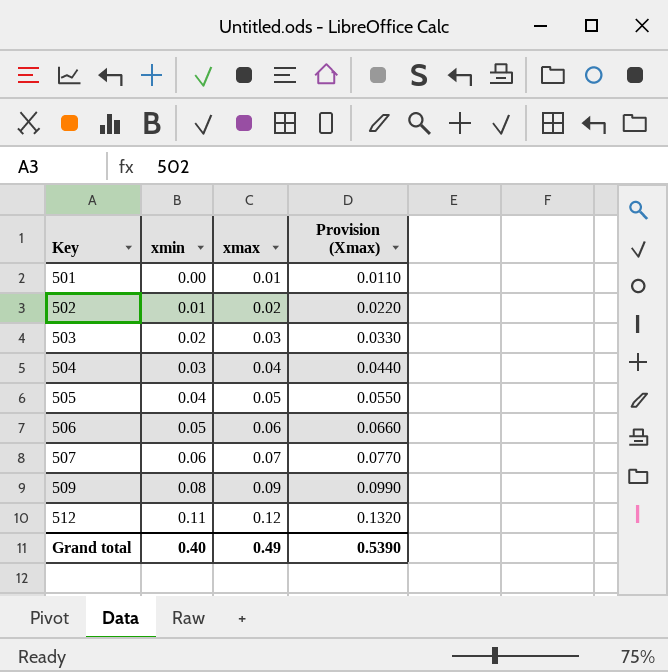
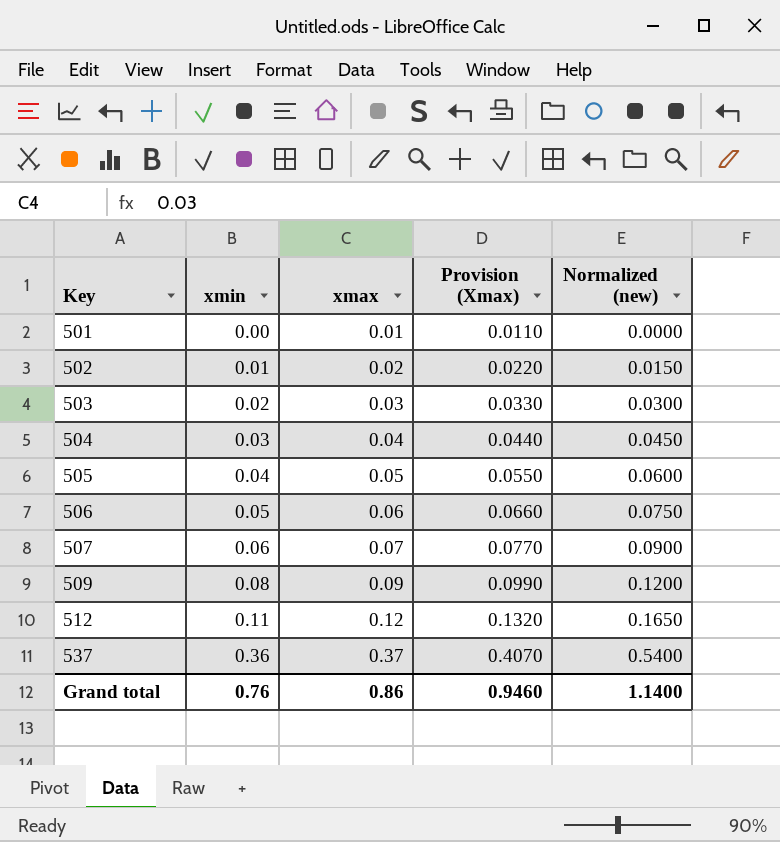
column Normalized (new) | formula: none -> [xmin] * 1.5
row 537: none -> 0.36 | 0.37 | 0.4070 | 0.5400
Grand total | xmin: 0.40 -> 0.76
Grand total | xmax: 0.49 -> 0.86
Grand total | Provision (Xmax): 0.5390 -> 0.9460

